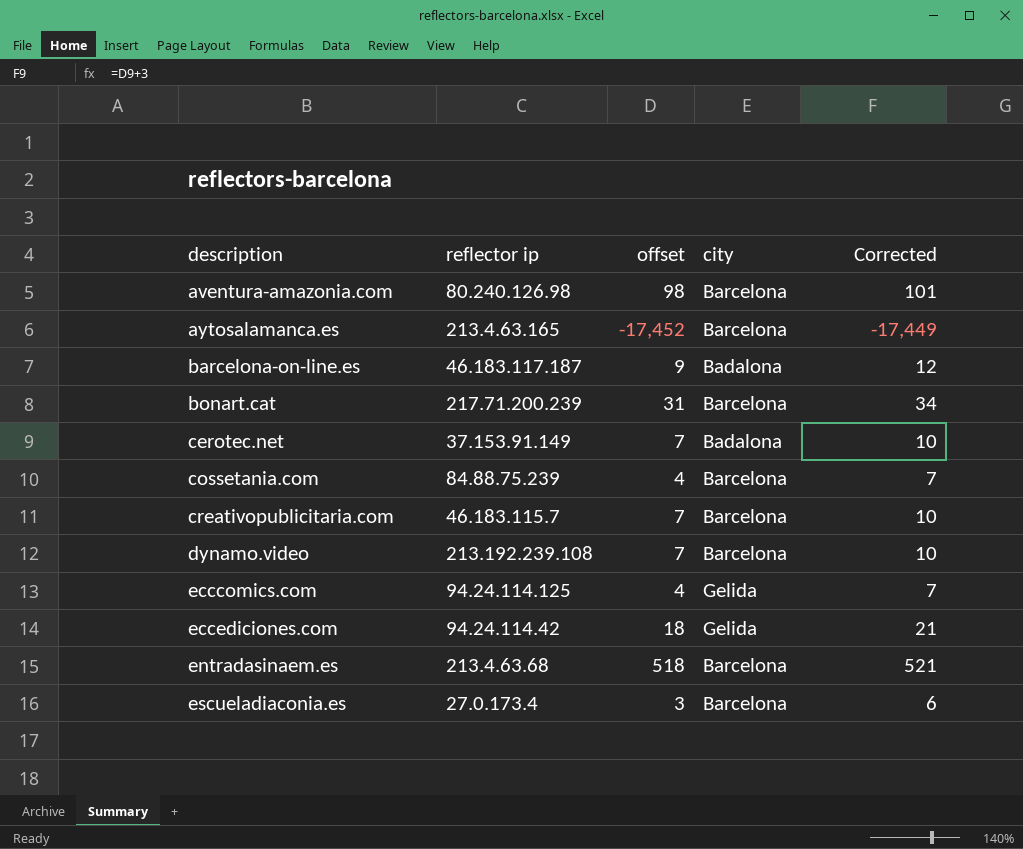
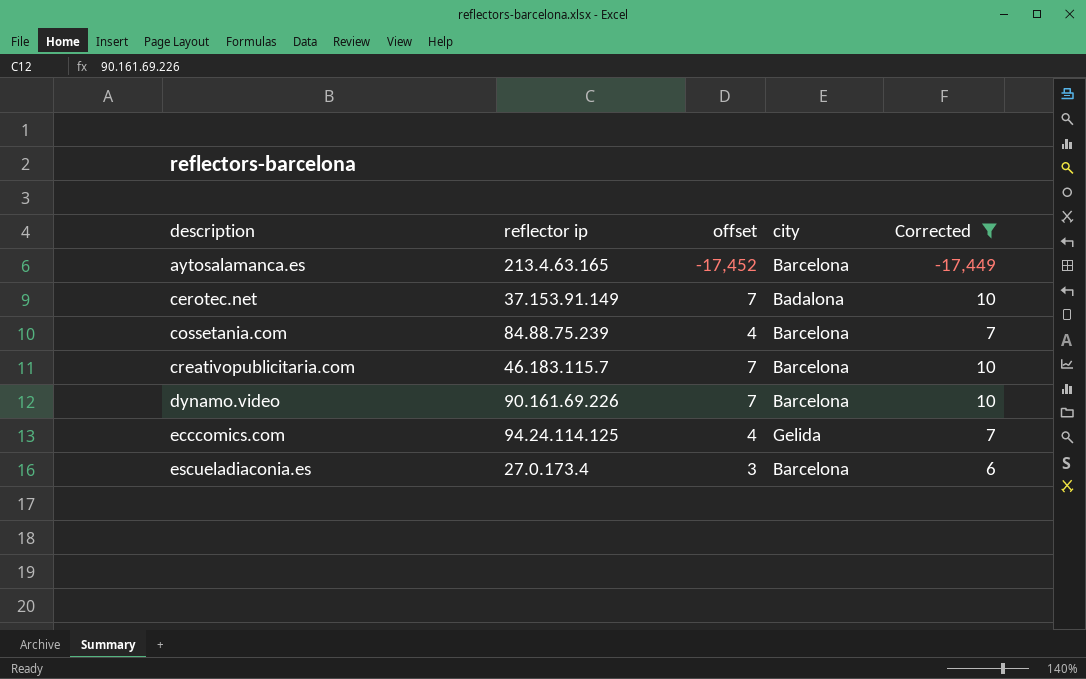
filter: none -> Corrected <= 10
dynamo.video | reflector ip: 213.192.239.108 -> 90.161.69.226

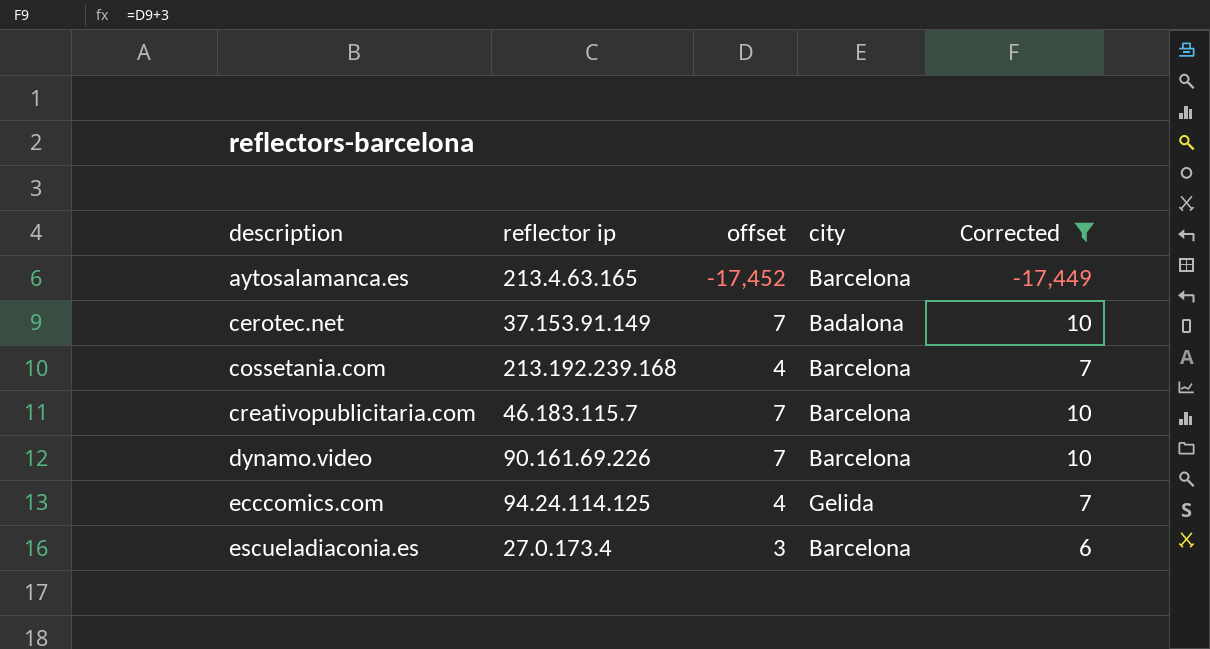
cossetania.com | reflector ip: 84.88.75.239 -> 213.192.239.168

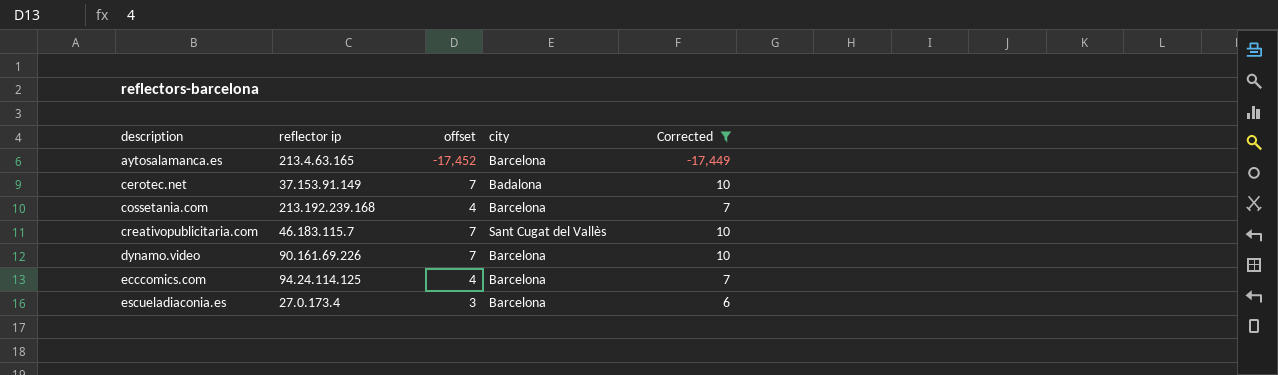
creativopublicitaria.com | city: Barcelona -> Sant Cugat del Vallès
ecccomics.com | city: Gelida -> Barcelona

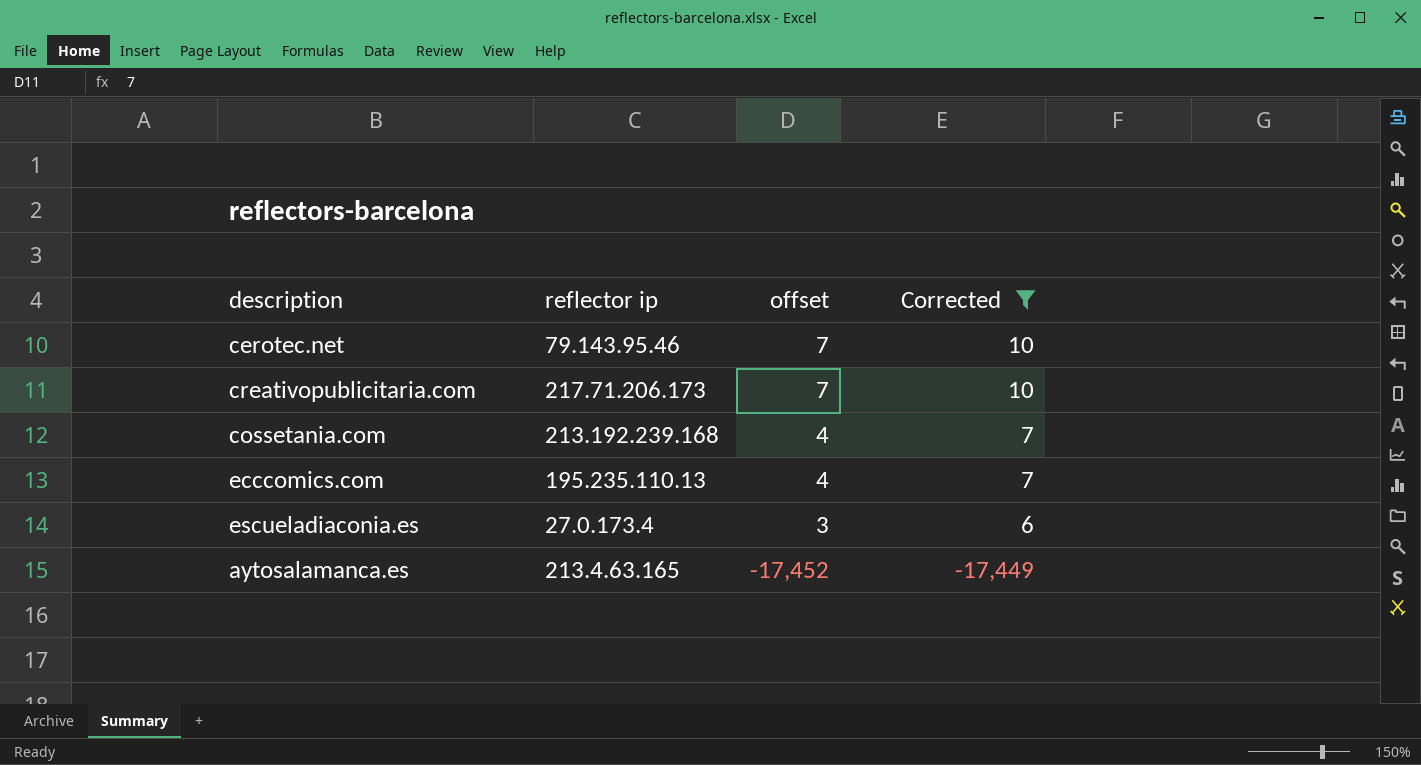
row order: description ascending -> offset descending
column city | position: 4 -> none
row dynamo.video: 90.161.69.226 | 7 | Barcelona | 10 -> none
cerotec.net | reflector ip: 37.153.91.149 -> 79.143.95.46
creativopublicitaria.com | reflector ip: 46.183.115.7 -> 217.71.206.173
ecccomics.com | reflector ip: 94.24.114.125 -> 195.235.110.13

